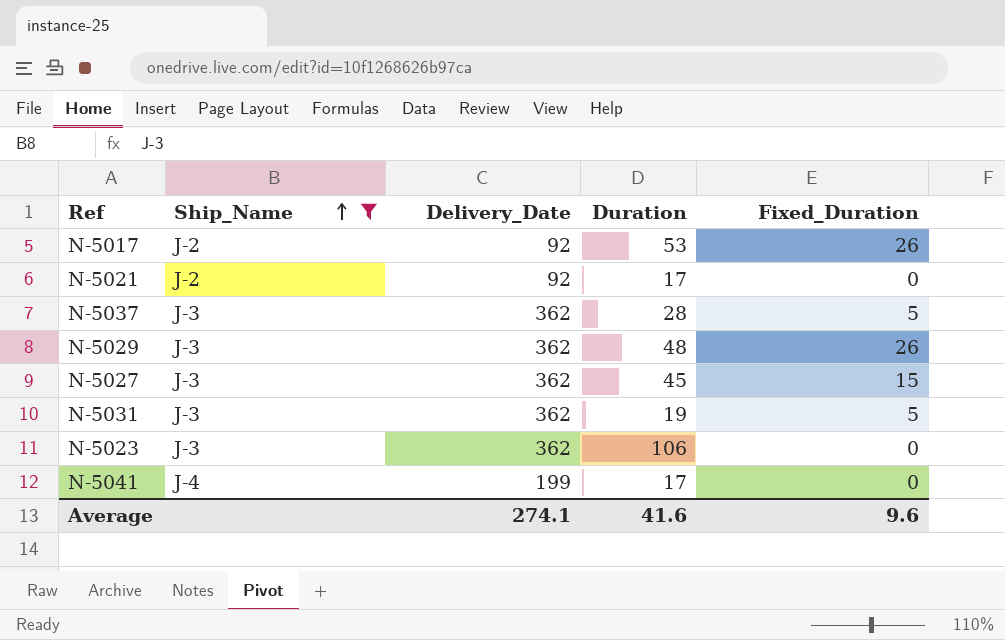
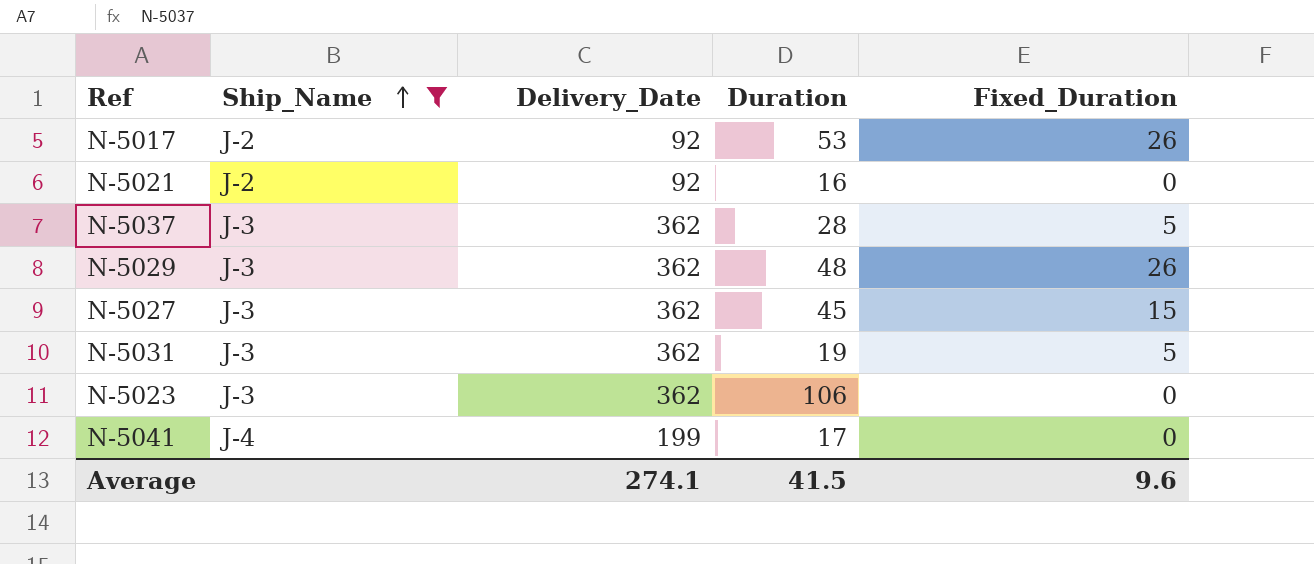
N-5021 | Duration: 17 -> 16
Average | Duration: 41.6 -> 41.5

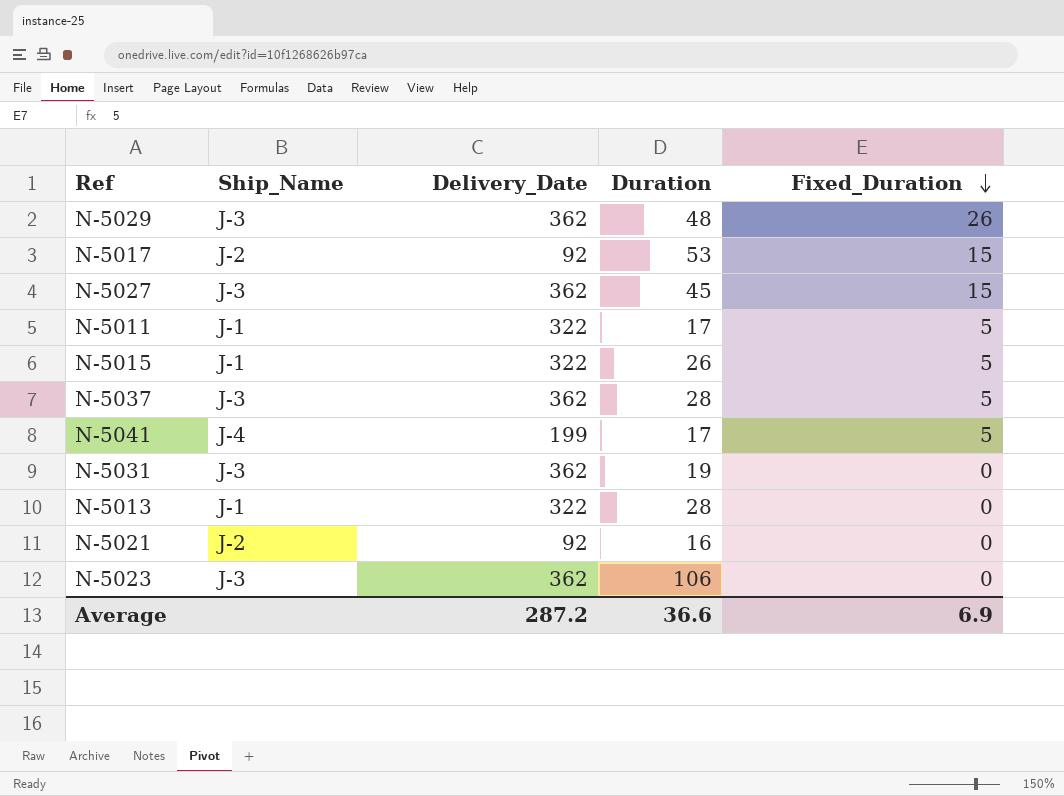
filter: Ship_Name != J-1 -> none
row order: Ship_Name ascending -> Fixed_Duration descending
N-5017 | Fixed_Duration: 26 -> 15
N-5041 | Fixed_Duration: 0 -> 5
N-5031 | Fixed_Duration: 5 -> 0
Average | Delivery_Date: 274.1 -> 287.2
Average | Duration: 41.5 -> 36.6
Average | Fixed_Duration: 9.6 -> 6.9

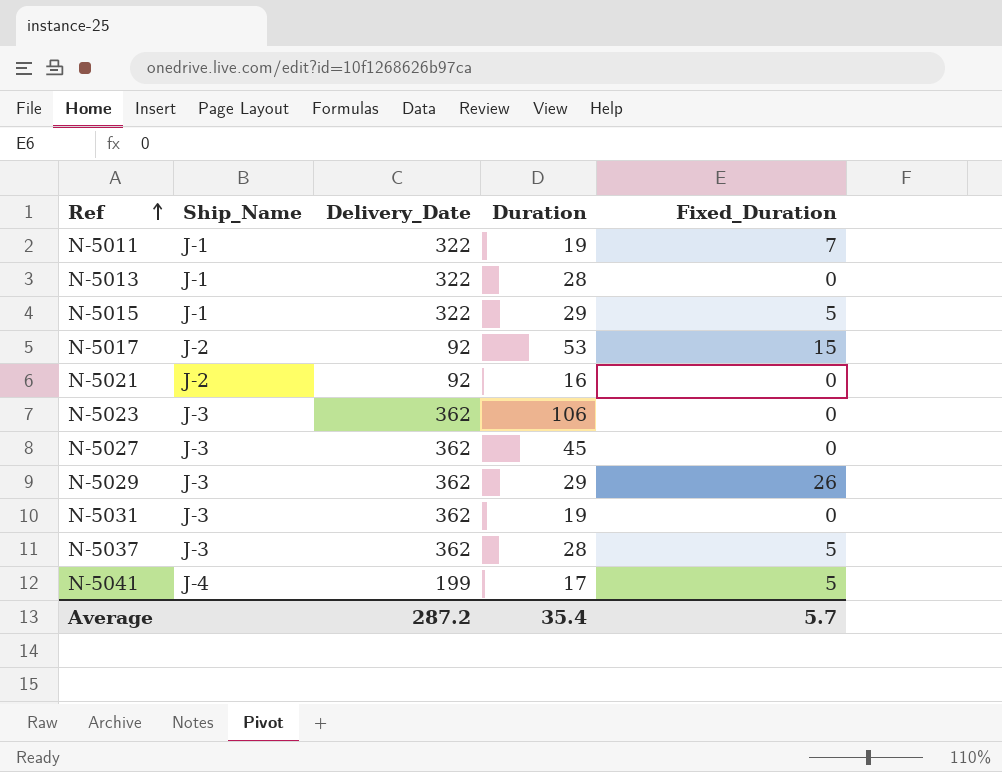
row order: Fixed_Duration descending -> Ref ascending
N-5011 | Duration: 17 -> 19
N-5011 | Fixed_Duration: 5 -> 7
N-5015 | Duration: 26 -> 29
N-5027 | Fixed_Duration: 15 -> 0
N-5029 | Duration: 48 -> 29
Average | Duration: 36.6 -> 35.4
Average | Fixed_Duration: 6.9 -> 5.7

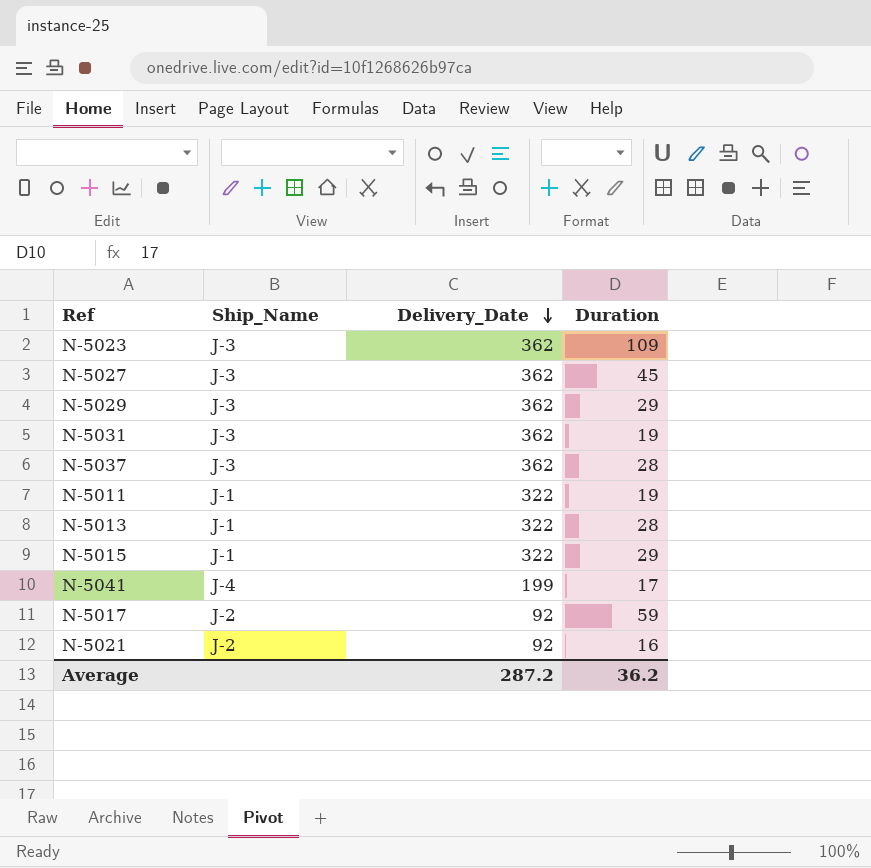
row order: Ref ascending -> Delivery_Date descending
column Fixed_Duration | position: 5 -> none
N-5023 | Duration: 106 -> 109
N-5017 | Duration: 53 -> 59
Average | Duration: 35.4 -> 36.2

